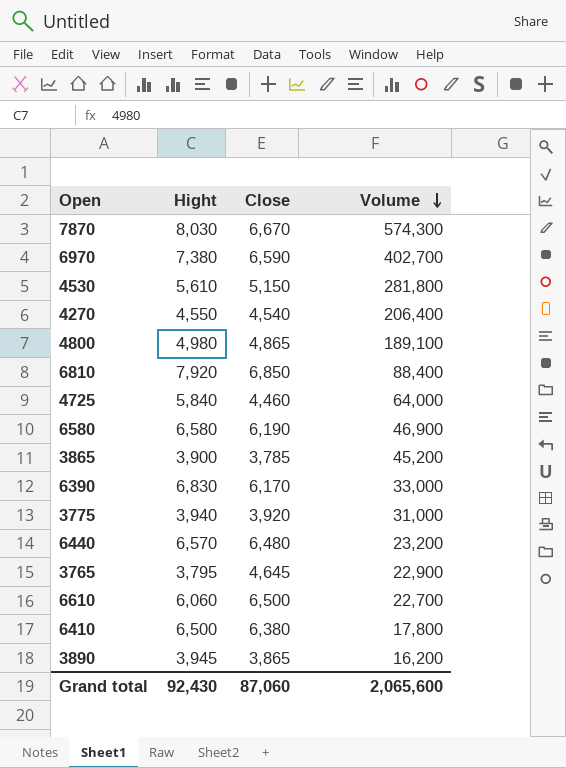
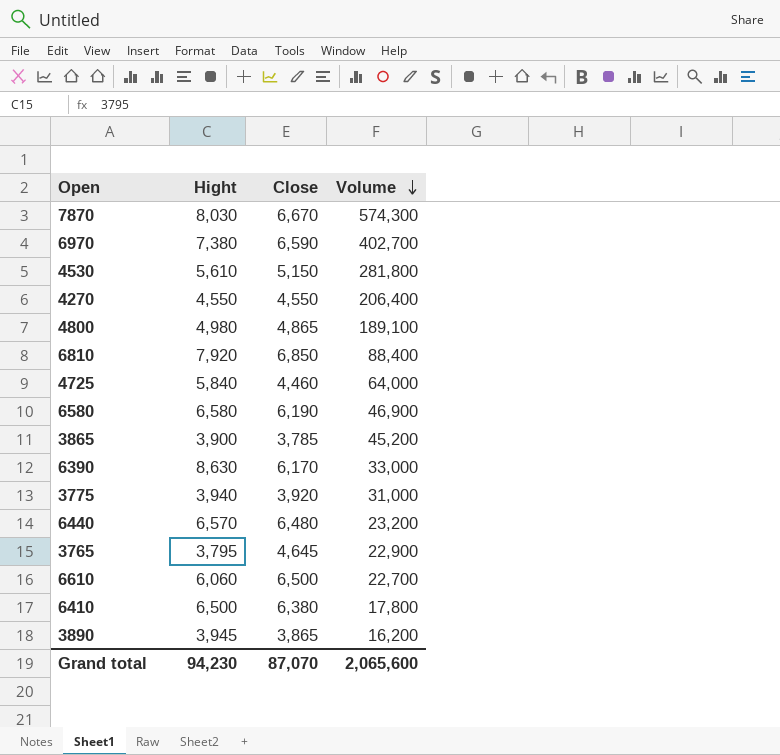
4270 | Close: 4,540 -> 4,550
6390 | Hight: 6,830 -> 8,630
Grand total | Hight: 92,430 -> 94,230
Grand total | Close: 87,060 -> 87,070

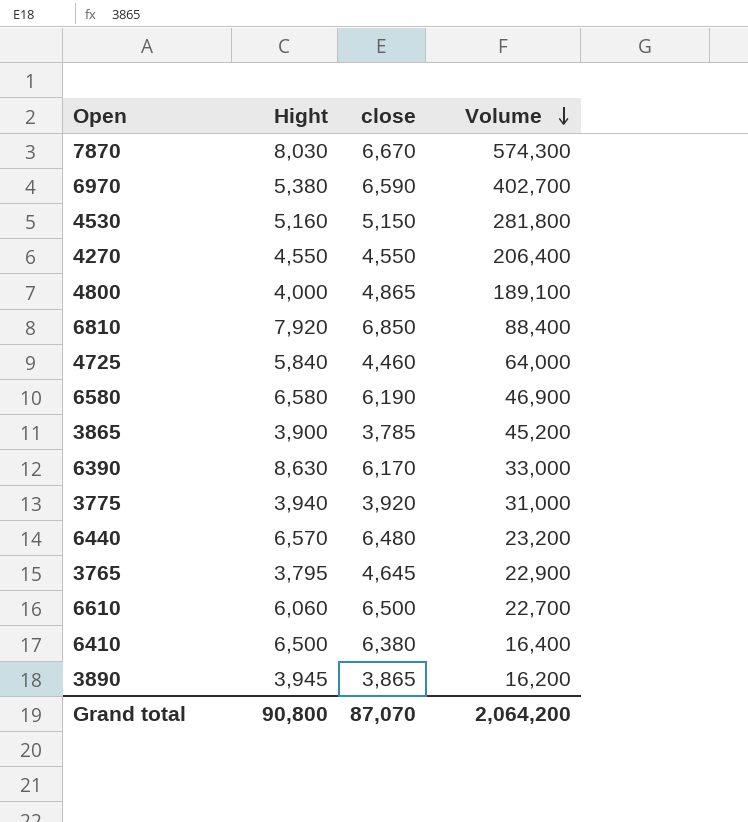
column name: Close -> close
6970 | Hight: 7,380 -> 5,380
4530 | Hight: 5,610 -> 5,160
4800 | Hight: 4,980 -> 4,000
6410 | Volume: 17,800 -> 16,400
Grand total | Hight: 94,230 -> 90,800
Grand total | Volume: 2,065,600 -> 2,064,200

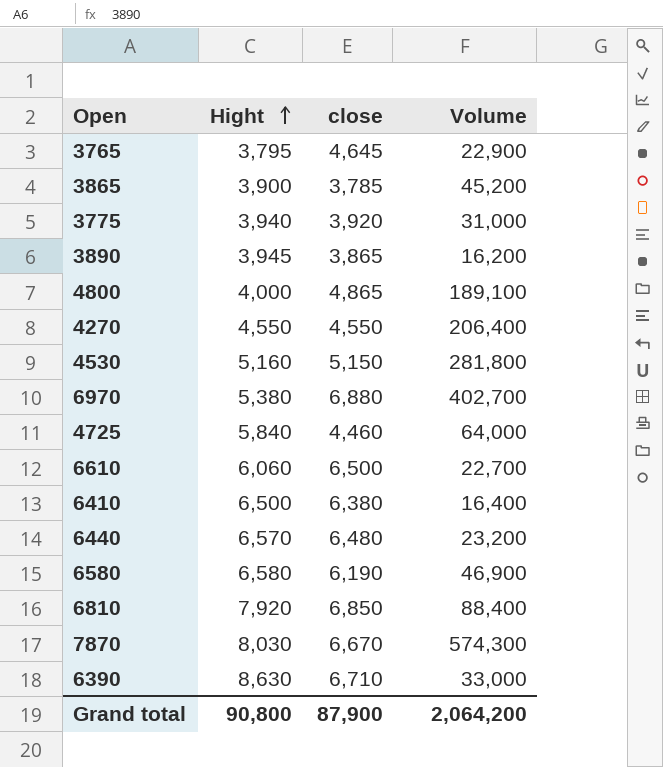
row order: Volume descending -> Hight ascending
6970 | close: 6,590 -> 6,880
6390 | close: 6,170 -> 6,710
Grand total | close: 87,070 -> 87,900

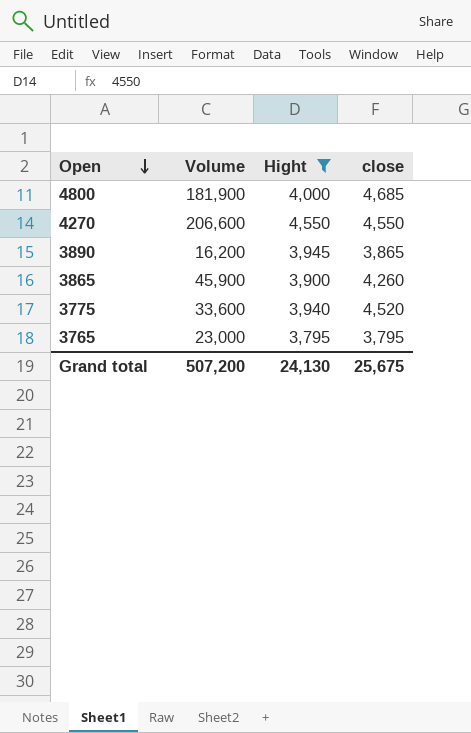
filter: none -> Hight <= 4,550
row order: Hight ascending -> Open descending
column Volume | position: 4 -> 2
4800 | Volume: 189,100 -> 181,900
4800 | close: 4,865 -> 4,685
4270 | Volume: 206,400 -> 206,600
3865 | Volume: 45,200 -> 45,900
3865 | close: 3,785 -> 4,260
3775 | Volume: 31,000 -> 33,600
3775 | close: 3,920 -> 4,520
3765 | Volume: 22,900 -> 23,000
3765 | close: 4,645 -> 3,795
Grand total | Volume: 2,064,200 -> 507,200
Grand total | Hight: 90,800 -> 24,130
Grand total | close: 87,900 -> 25,675

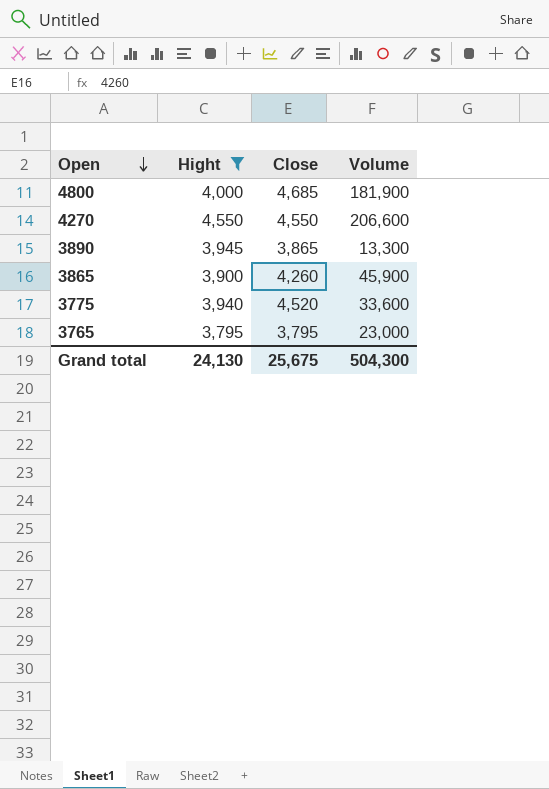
column name: close -> Close
column Volume | position: 2 -> 4
3890 | Volume: 16,200 -> 13,300
Grand total | Volume: 507,200 -> 504,300

